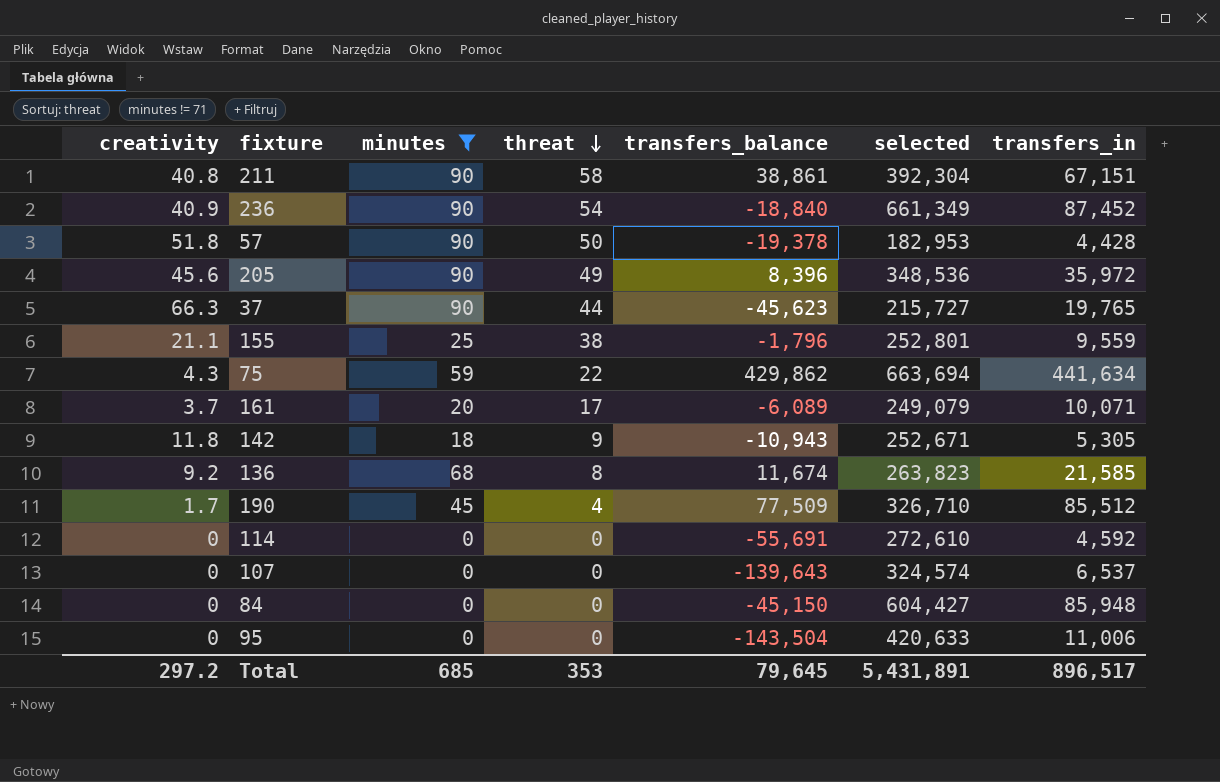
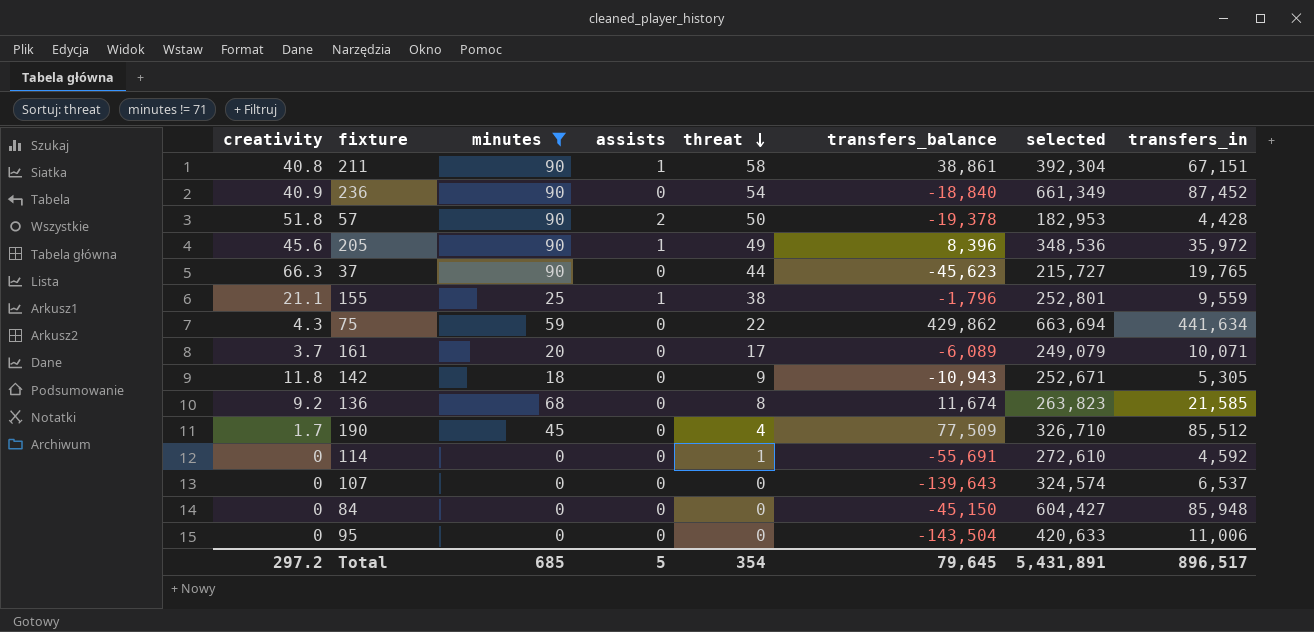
column assists | position: none -> 4
114 | threat: 0 -> 1
Total | threat: 353 -> 354

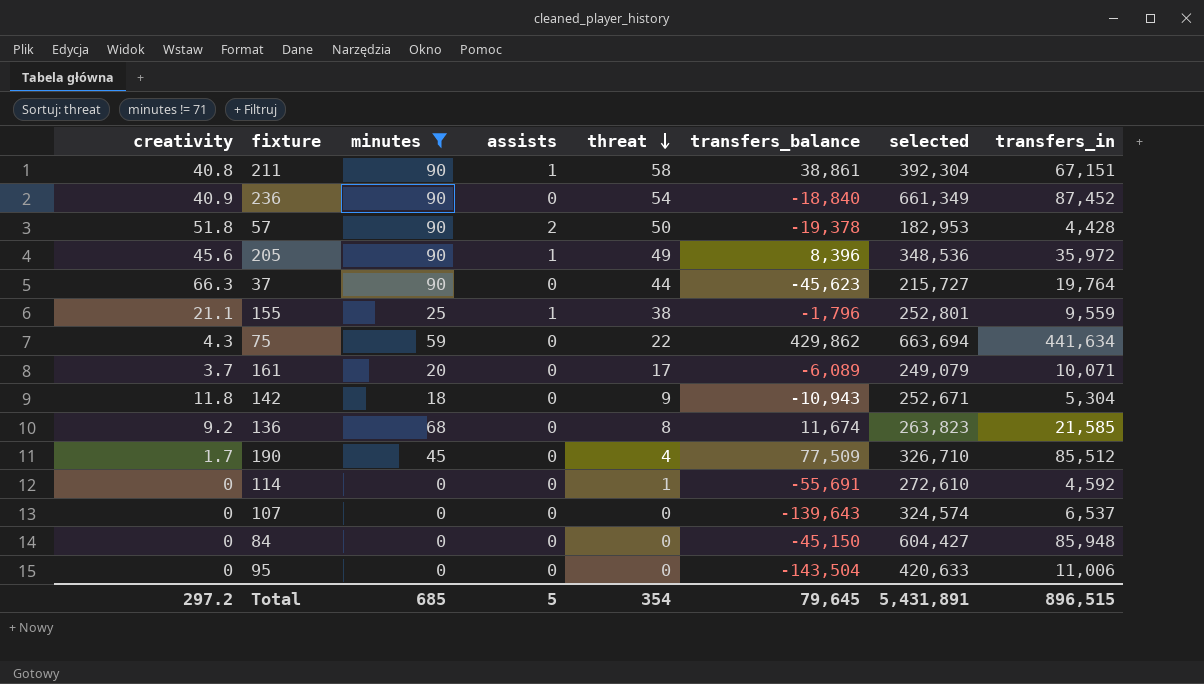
37 | transfers_in: 19,765 -> 19,764
142 | transfers_in: 5,305 -> 5,304
Total | transfers_in: 896,517 -> 896,515

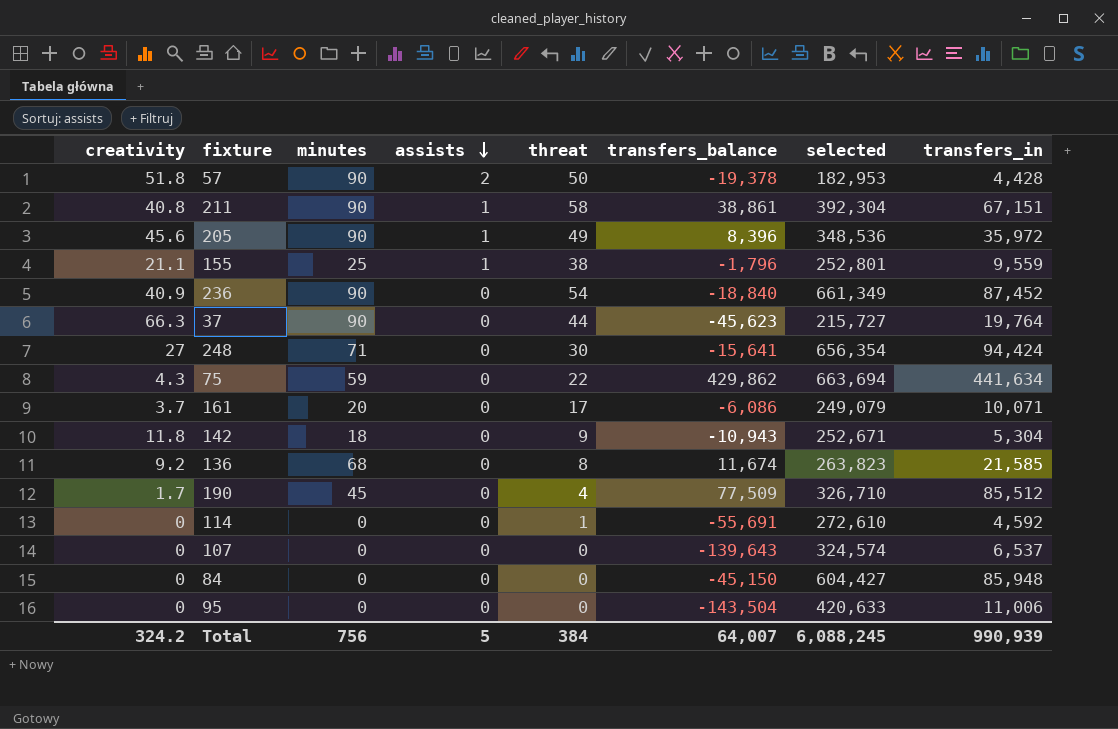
filter: minutes != 71 -> none
row order: threat descending -> assists descending
161 | transfers_balance: -6,089 -> -6,086
Total | creativity: 297.2 -> 324.2
Total | minutes: 685 -> 756
Total | threat: 354 -> 384
Total | transfers_balance: 79,645 -> 64,007
Total | selected: 5,431,891 -> 6,088,245
Total | transfers_in: 896,515 -> 990,939

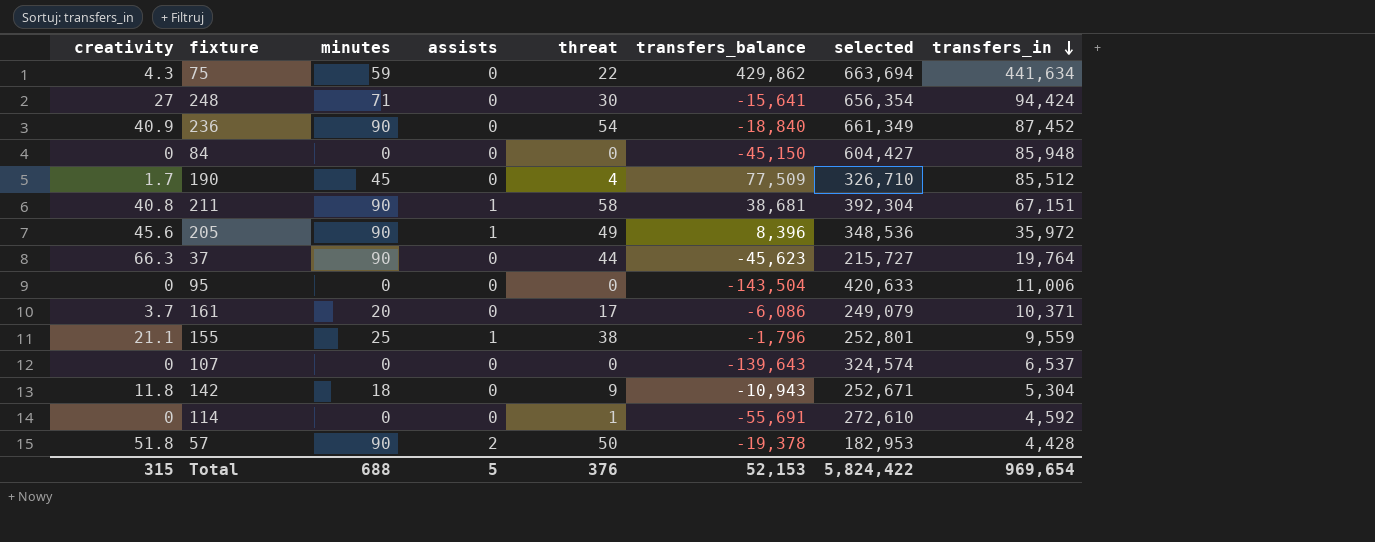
row order: assists descending -> transfers_in descending
row 136: 9.2 | 68 | 0 | 8 | 11,674 | 263,823 | 21,585 -> none
211 | transfers_balance: 38,861 -> 38,681
161 | transfers_in: 10,071 -> 10,371
Total | creativity: 324.2 -> 315
Total | minutes: 756 -> 688
Total | threat: 384 -> 376
Total | transfers_balance: 64,007 -> 52,153
Total | selected: 6,088,245 -> 5,824,422
Total | transfers_in: 990,939 -> 969,654

